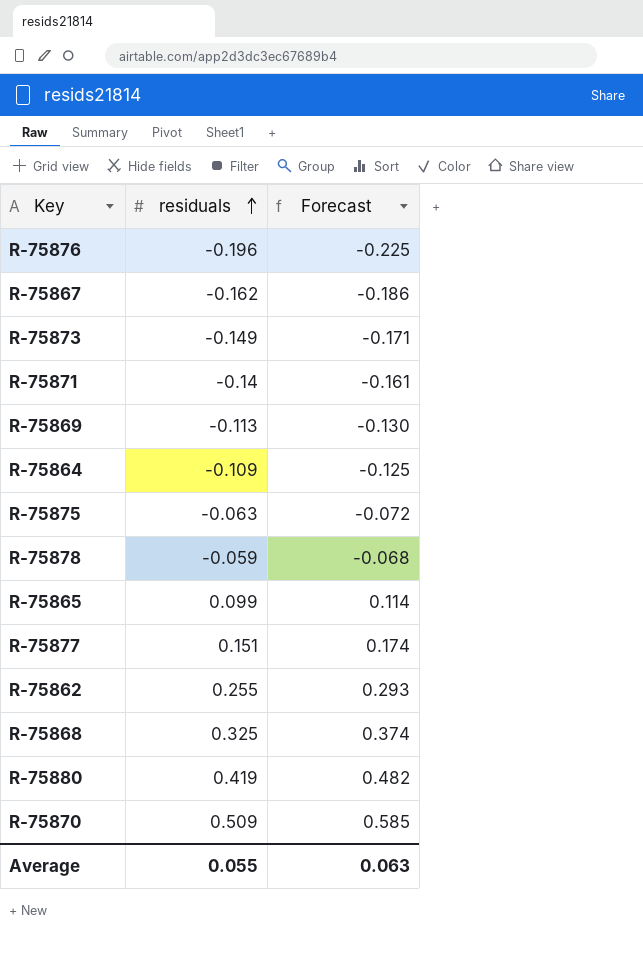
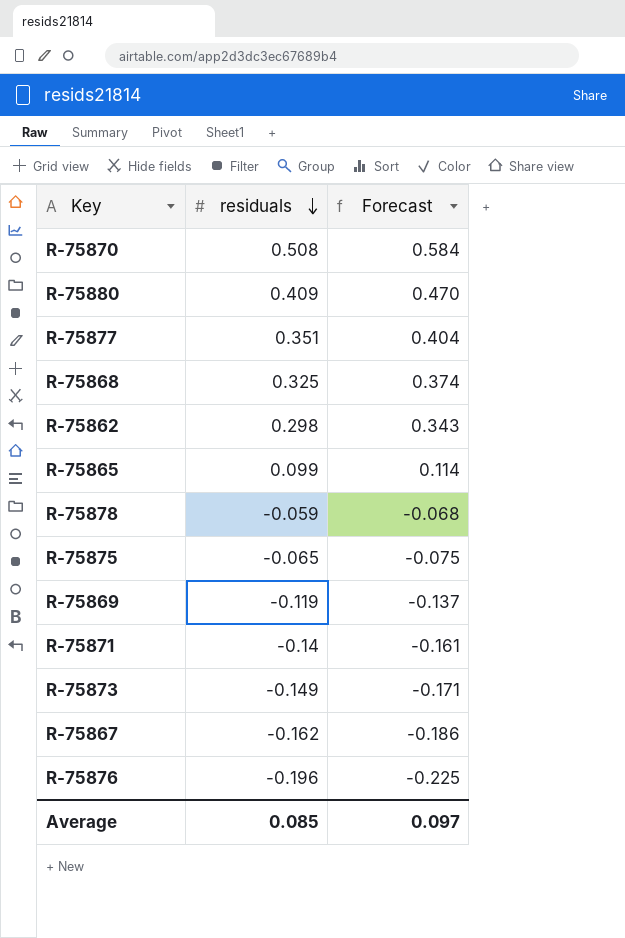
row order: residuals ascending -> residuals descending
row R-75864: -0.109 | -0.125 -> none
R-75870 | residuals: 0.509 -> 0.508
R-75870 | Forecast: 0.585 -> 0.584
R-75880 | residuals: 0.419 -> 0.409
R-75880 | Forecast: 0.482 -> 0.470
R-75877 | residuals: 0.151 -> 0.351
R-75877 | Forecast: 0.174 -> 0.404
R-75862 | residuals: 0.255 -> 0.298
R-75862 | Forecast: 0.293 -> 0.343
R-75875 | residuals: -0.063 -> -0.065
R-75875 | Forecast: -0.072 -> -0.075
R-75869 | residuals: -0.113 -> -0.119
R-75869 | Forecast: -0.130 -> -0.137
Average | residuals: 0.055 -> 0.085
Average | Forecast: 0.063 -> 0.097

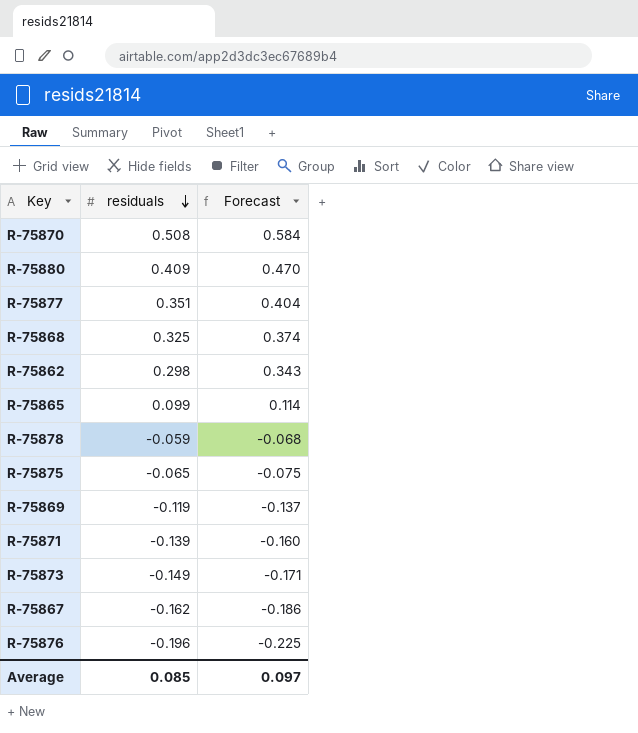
R-75871 | residuals: -0.14 -> -0.139
R-75871 | Forecast: -0.161 -> -0.160

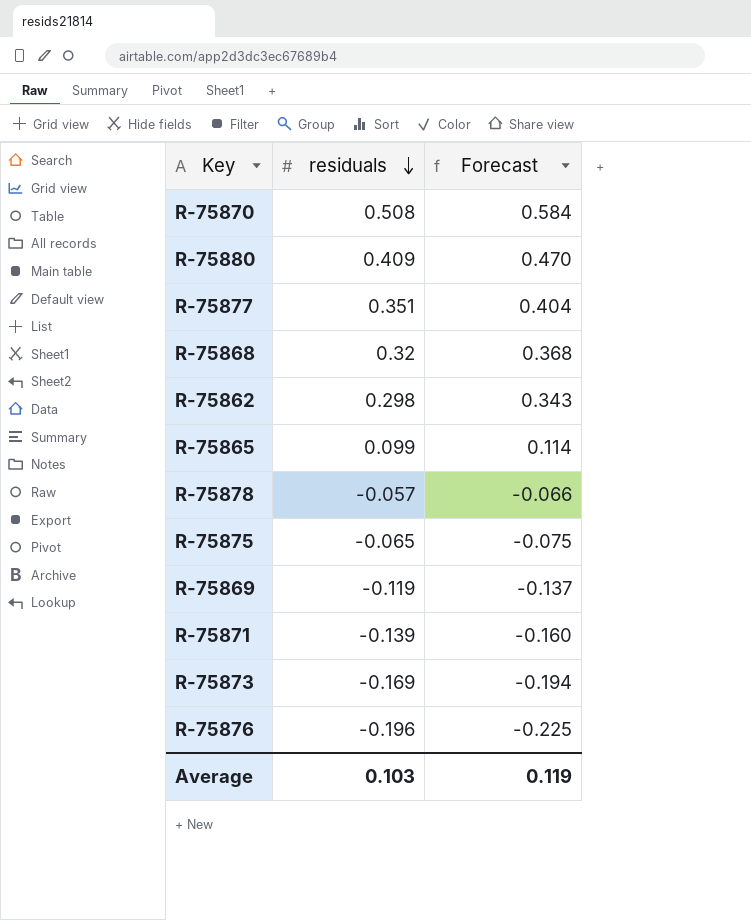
row R-75867: -0.162 | -0.186 -> none
R-75868 | residuals: 0.325 -> 0.32
R-75868 | Forecast: 0.374 -> 0.368
R-75878 | residuals: -0.059 -> -0.057
R-75878 | Forecast: -0.068 -> -0.066
R-75873 | residuals: -0.149 -> -0.169
R-75873 | Forecast: -0.171 -> -0.194
Average | residuals: 0.085 -> 0.103
Average | Forecast: 0.097 -> 0.119

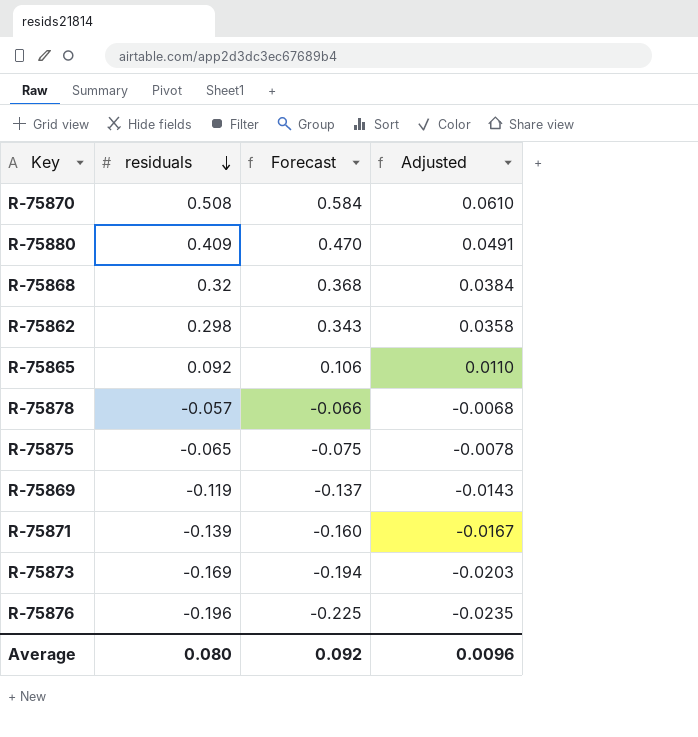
column Adjusted | formula: none -> [residuals] * 0.12
row R-75877: 0.351 | 0.404 -> none
R-75865 | residuals: 0.099 -> 0.092
R-75865 | Forecast: 0.114 -> 0.106
Average | residuals: 0.103 -> 0.080
Average | Forecast: 0.119 -> 0.092

